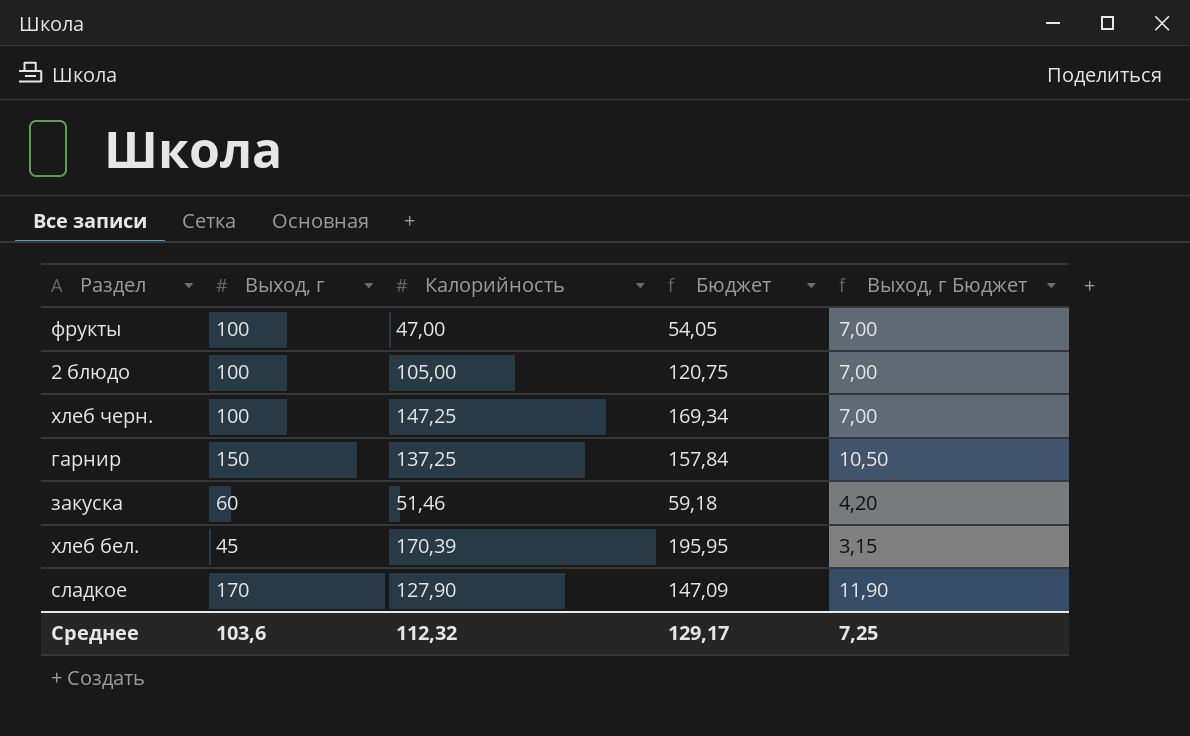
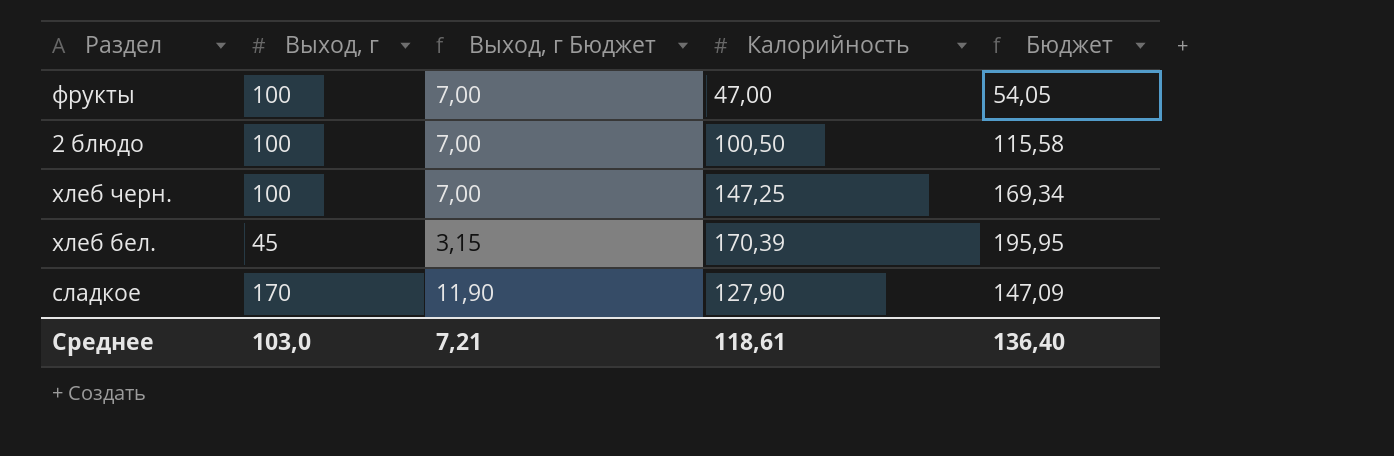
column Выход, г Бюджет | position: 5 -> 3
row гарнир: 150 | 137,25 | 157,84 | 10,50 -> none
row закуска: 60 | 51,46 | 59,18 | 4,20 -> none
2 блюдо | Калорийность: 105,00 -> 100,50
2 блюдо | Бюджет: 120,75 -> 115,58
Среднее | Выход, г: 103,6 -> 103,0
Среднее | Выход, г Бюджет: 7,25 -> 7,21
Среднее | Калорийность: 112,32 -> 118,61
Среднее | Бюджет: 129,17 -> 136,40

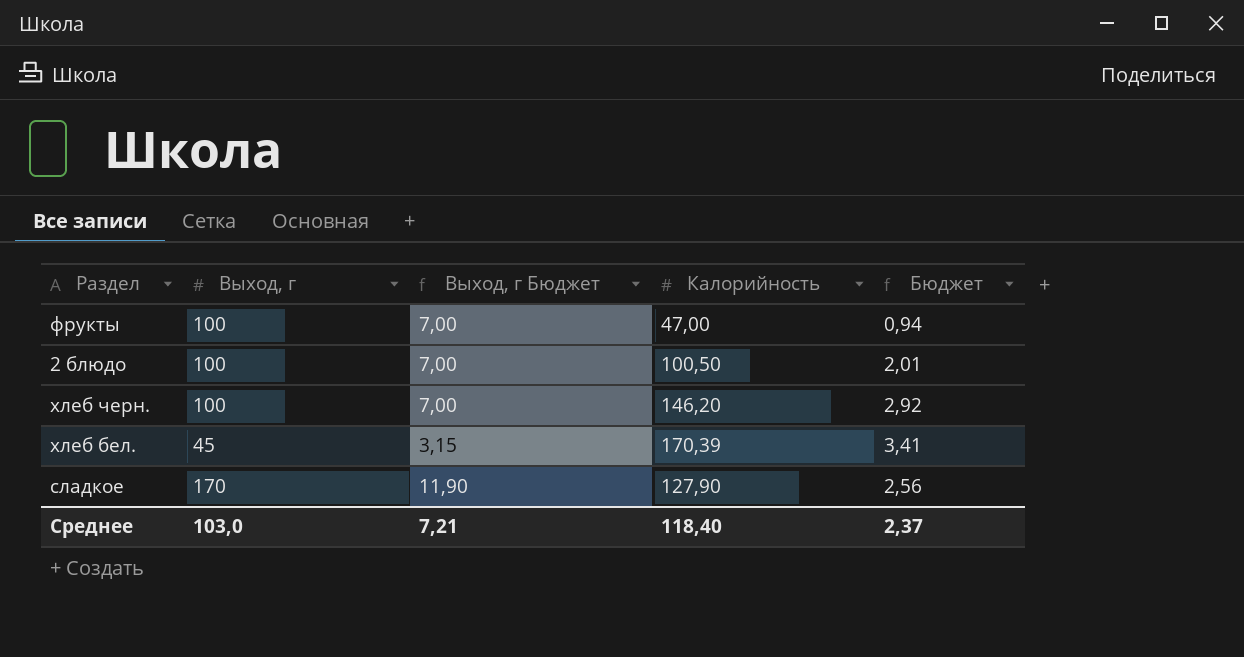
column Бюджет | formula: [Калорийность] * 1,15 -> [Калорийность] * 0,02
хлеб черн. | Калорийность: 147,25 -> 146,20
Среднее | Калорийность: 118,61 -> 118,40
Среднее | Бюджет: 136,40 -> 2,37

